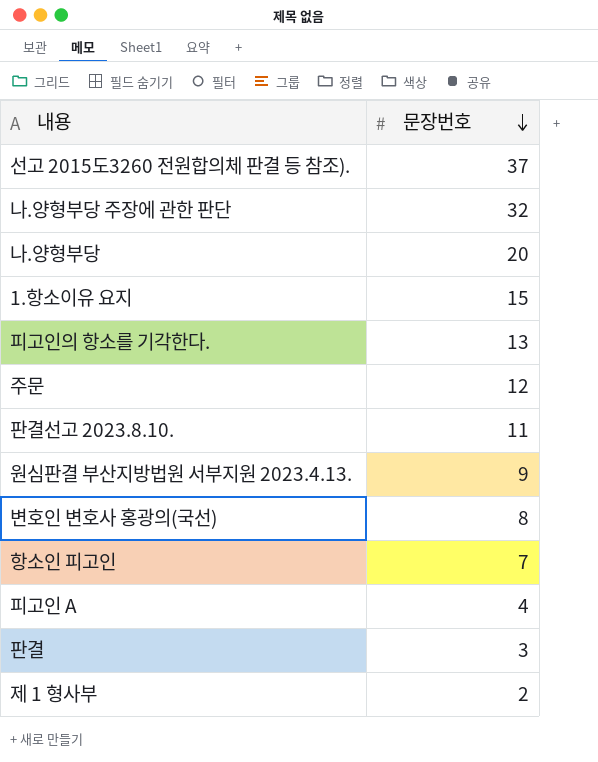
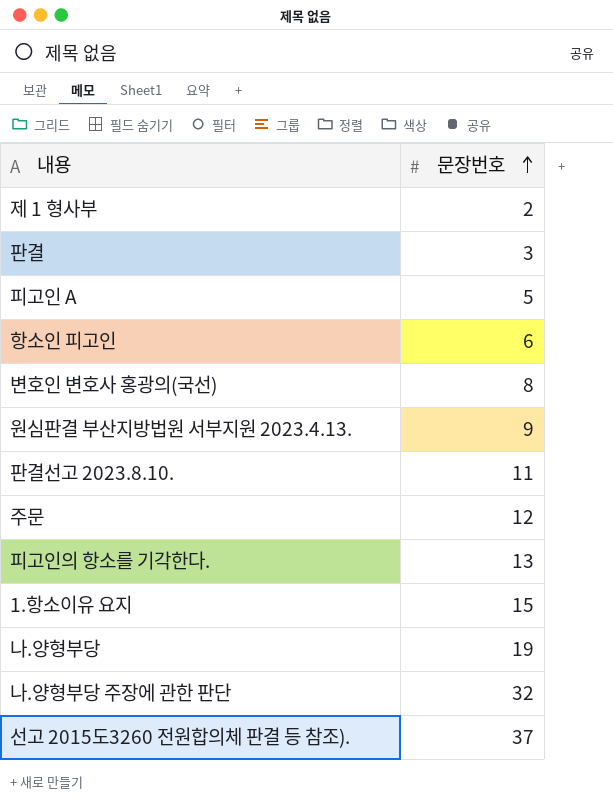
row order: 문장번호 descending -> 문장번호 ascending
피고인 A | 문장번호: 4 -> 5
항소인 피고인 | 문장번호: 7 -> 6
나.양형부당 | 문장번호: 20 -> 19

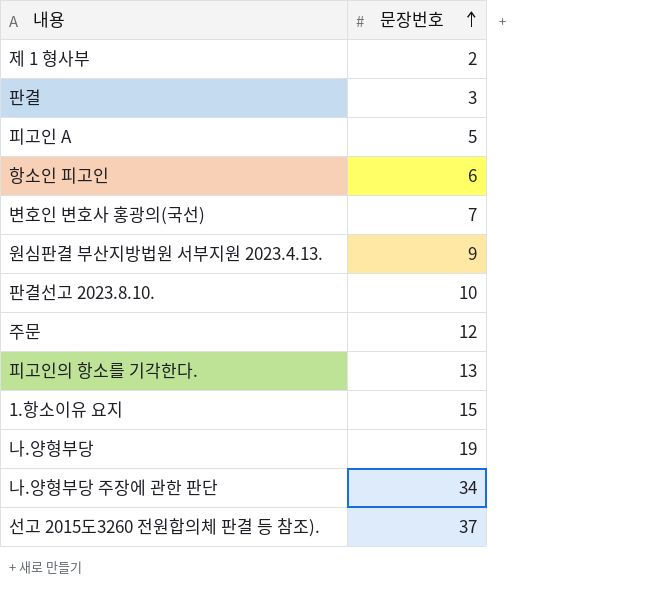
변호인 변호사 홍광의(국선) | 문장번호: 8 -> 7
판결선고 2023.8.10. | 문장번호: 11 -> 10
나.양형부당 주장에 관한 판단 | 문장번호: 32 -> 34

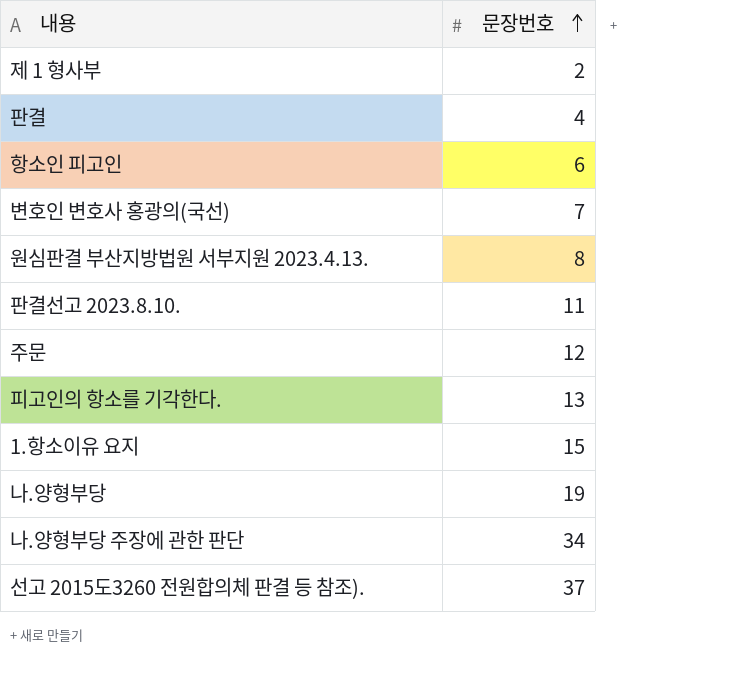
row 피고인 A: 5 -> none
판결 | 문장번호: 3 -> 4
원심판결 부산지방법원 서부지원 2023.4.13. | 문장번호: 9 -> 8
판결선고 2023.8.10. | 문장번호: 10 -> 11

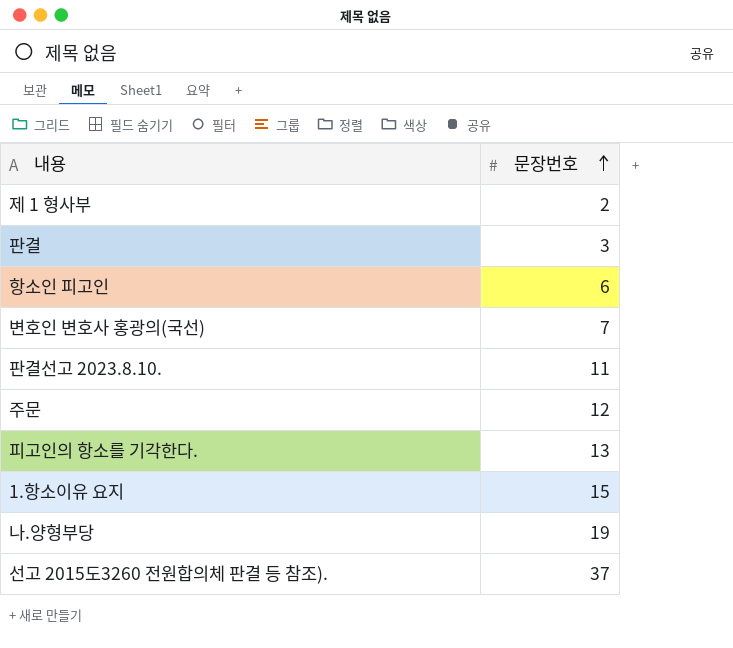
row 원심판결 부산지방법원 서부지원 2023.4.13.: 8 -> none
row 나.양형부당 주장에 관한 판단: 34 -> none
판결 | 문장번호: 4 -> 3

